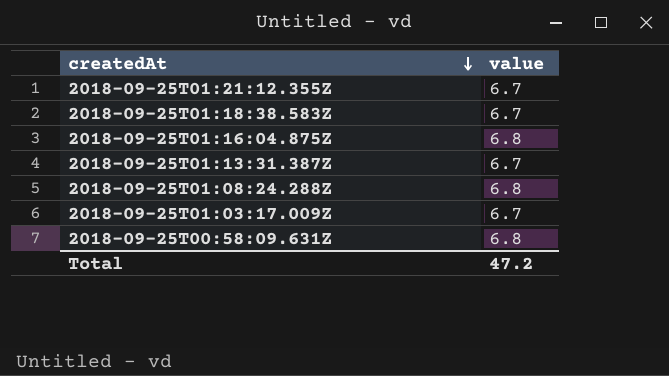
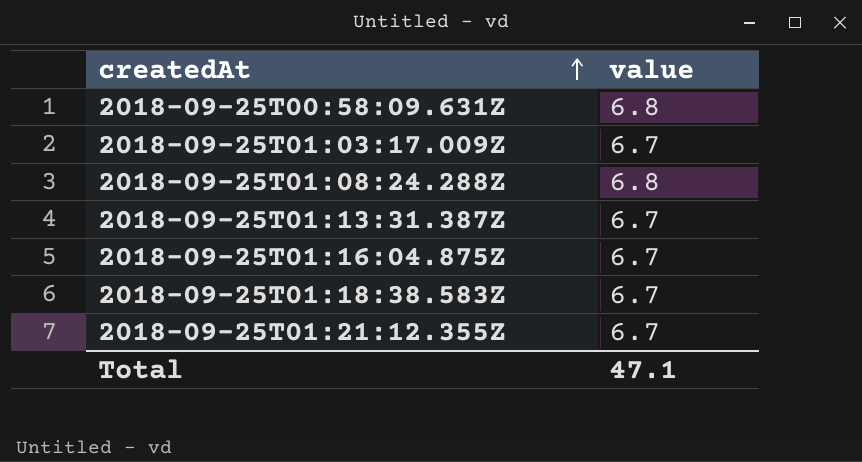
row order: createdAt descending -> createdAt ascending
2018-09-25T01:16:04.875Z | value: 6.8 -> 6.7
Total | value: 47.2 -> 47.1

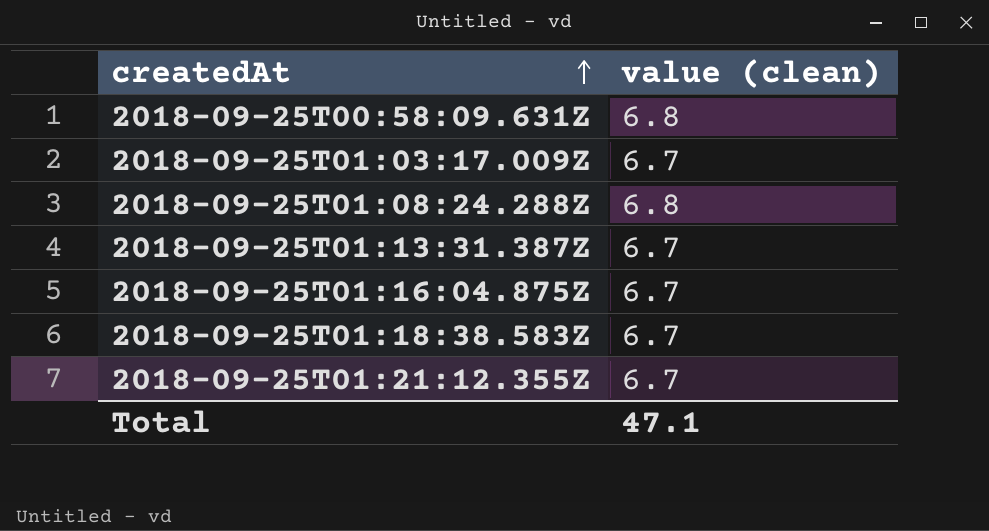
column name: value -> value (clean)

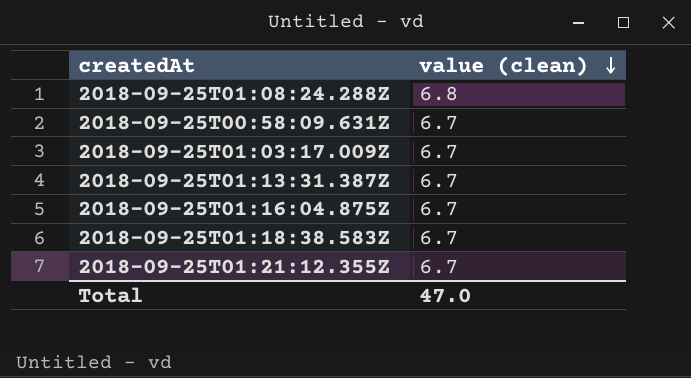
row order: createdAt ascending -> value (clean) descending
2018-09-25T00:58:09.631Z | value (clean): 6.8 -> 6.7
Total | value (clean): 47.1 -> 47.0

